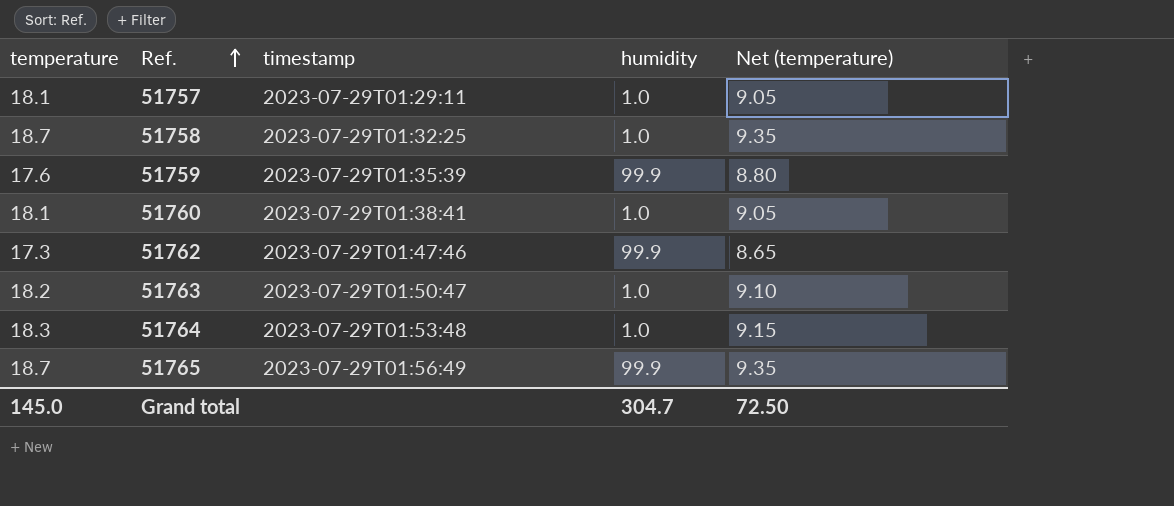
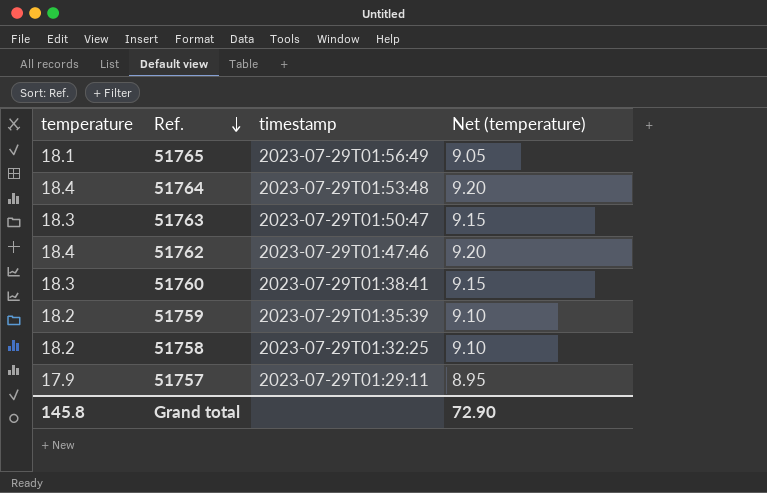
row order: Ref. ascending -> Ref. descending
column humidity | position: 4 -> none
51765 | temperature: 18.7 -> 18.1
51765 | Net (temperature): 9.35 -> 9.05
51764 | temperature: 18.3 -> 18.4
51764 | Net (temperature): 9.15 -> 9.20
51763 | temperature: 18.2 -> 18.3
51763 | Net (temperature): 9.10 -> 9.15
51762 | temperature: 17.3 -> 18.4
51762 | Net (temperature): 8.65 -> 9.20
51760 | temperature: 18.1 -> 18.3
51760 | Net (temperature): 9.05 -> 9.15
51759 | temperature: 17.6 -> 18.2
51759 | Net (temperature): 8.80 -> 9.10
51758 | temperature: 18.7 -> 18.2
51758 | Net (temperature): 9.35 -> 9.10
51757 | temperature: 18.1 -> 17.9
51757 | Net (temperature): 9.05 -> 8.95
Grand total | temperature: 145.0 -> 145.8
Grand total | Net (temperature): 72.50 -> 72.90

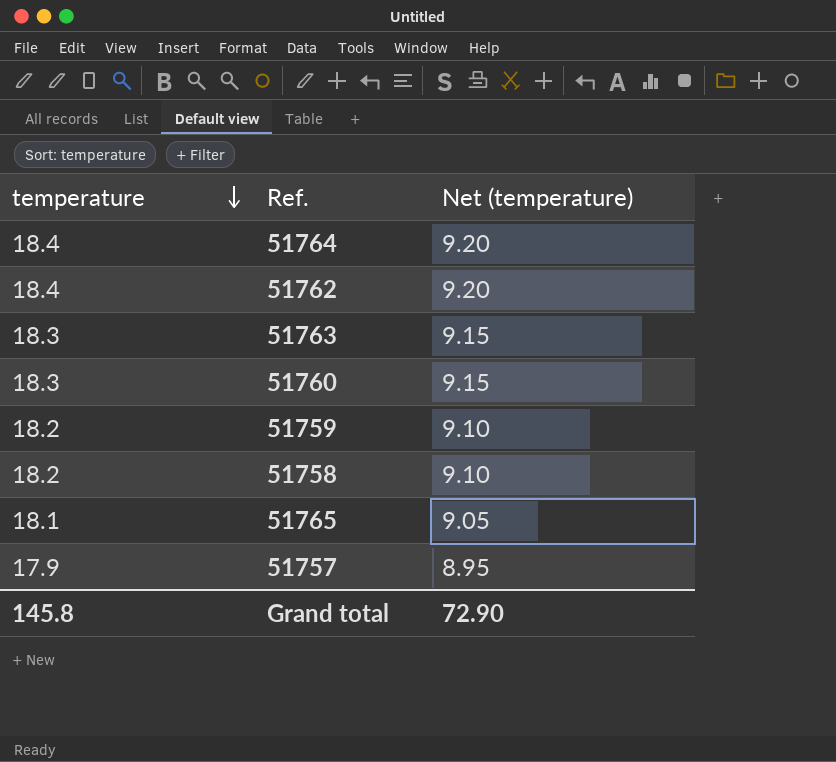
row order: Ref. descending -> temperature descending
column timestamp | position: 3 -> none

